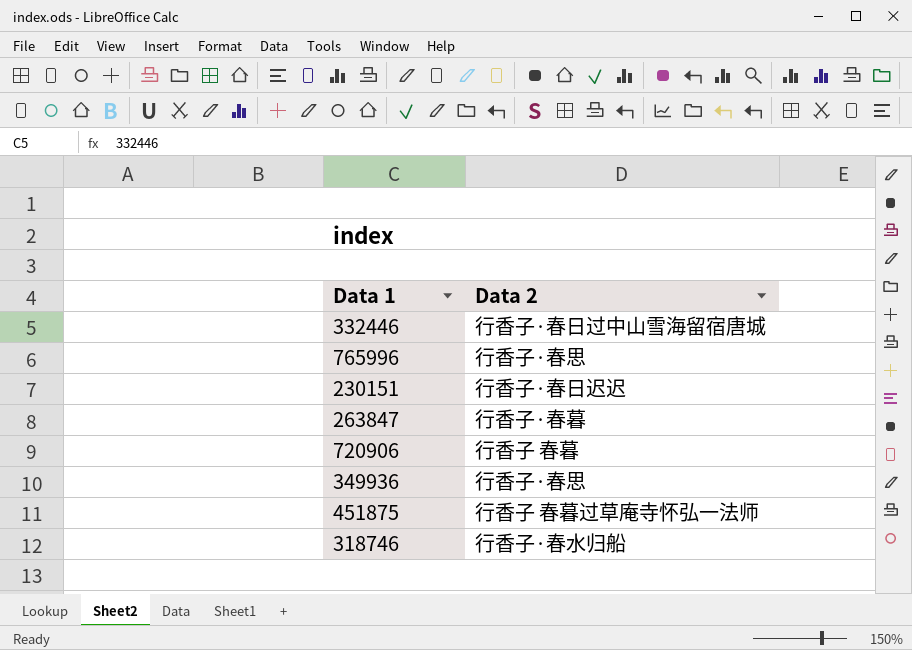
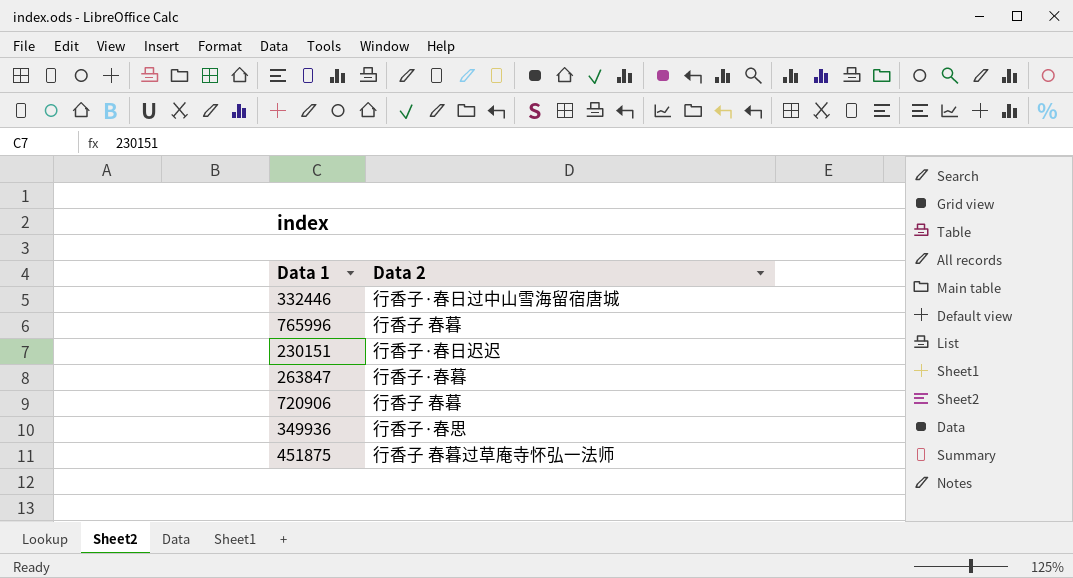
row 318746: 行香子·春水归船 -> none
765996 | Data 2: 行香子·春思 -> 行香子 春暮

